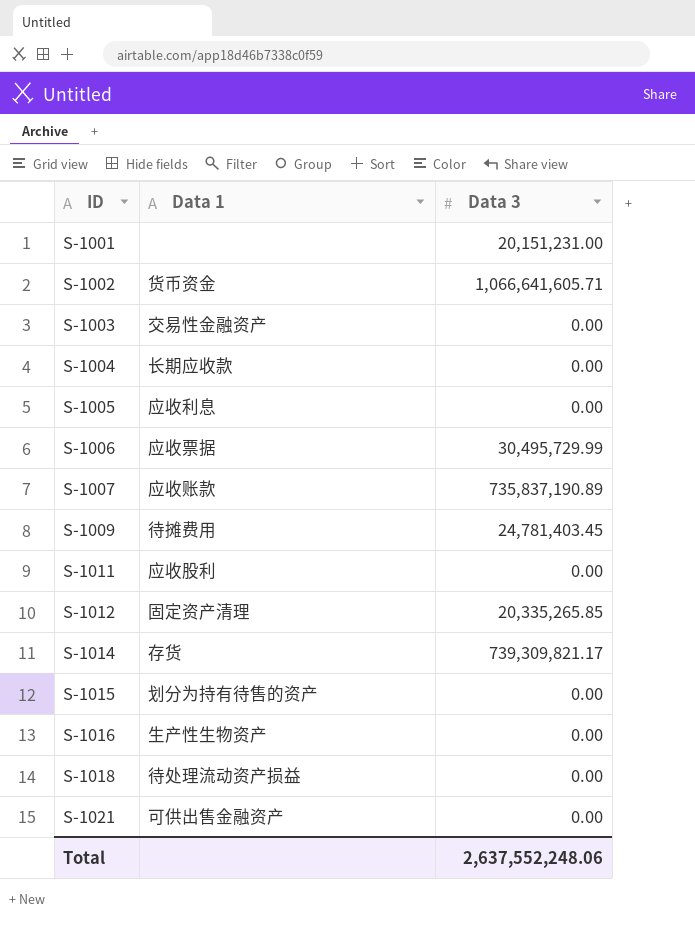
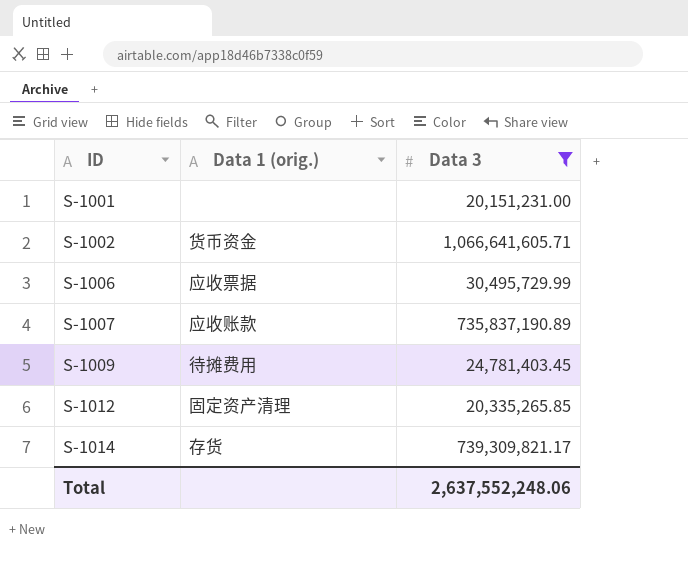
filter: none -> Data 3 != 0.00
column name: Data 1 -> Data 1 (orig.)

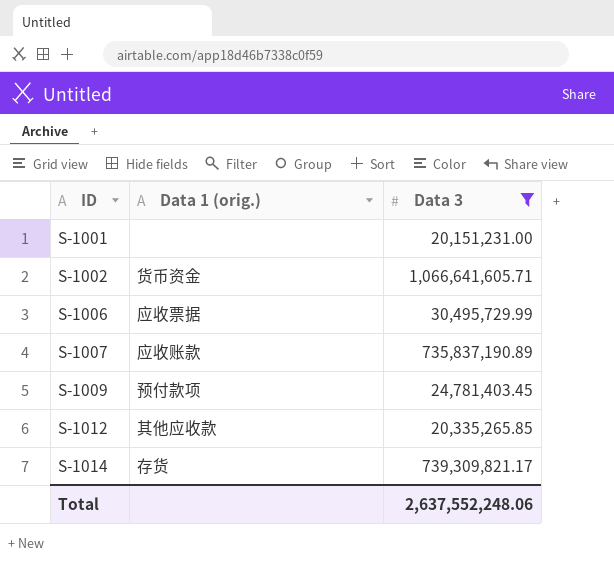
S-1009 | Data 1 (orig.): 待摊费用 -> 预付款项
S-1012 | Data 1 (orig.): 固定资产清理 -> 其他应收款

